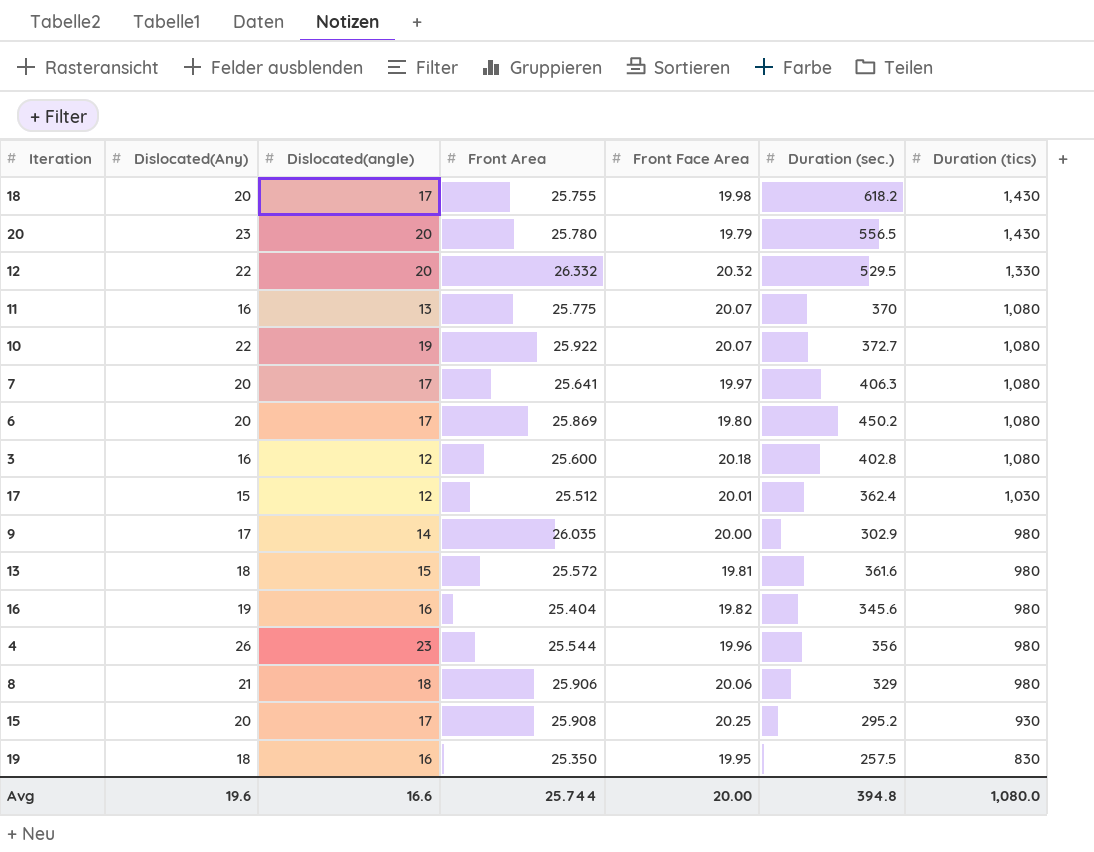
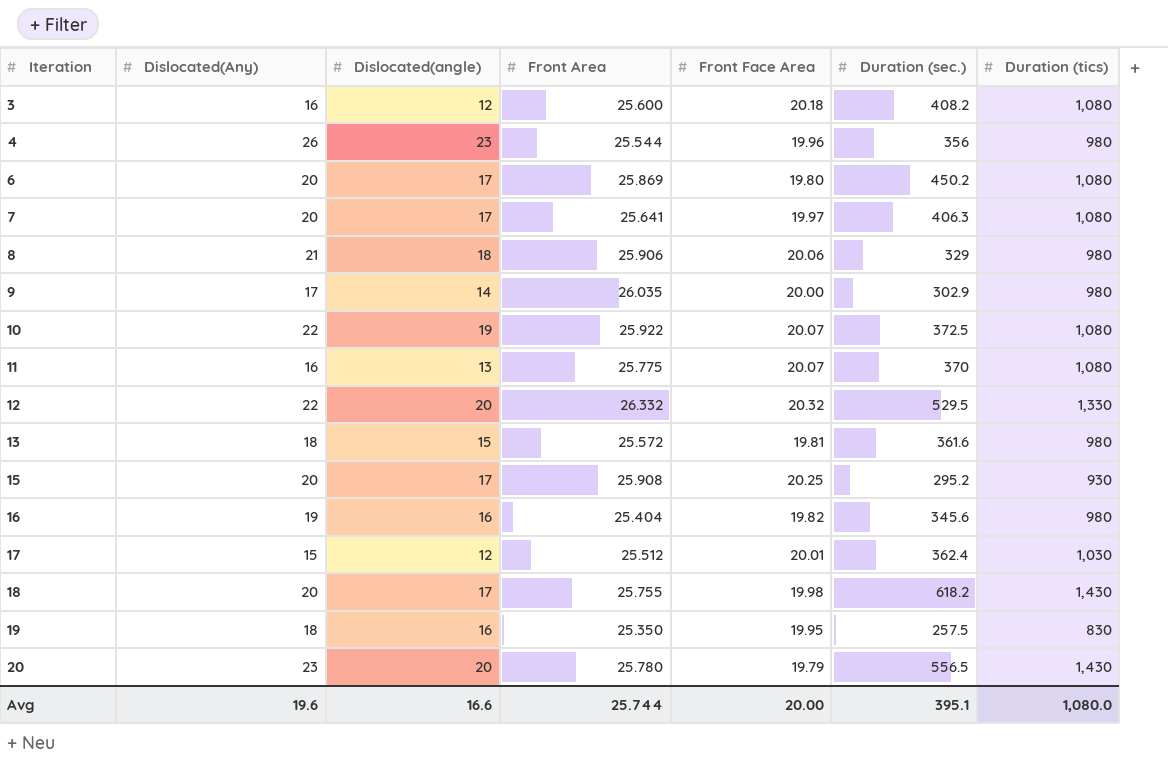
row order: Duration (tics) descending -> Iteration ascending
3 | Duration (sec.): 402.8 -> 408.2
10 | Duration (sec.): 372.7 -> 372.5
Avg | Duration (sec.): 394.8 -> 395.1

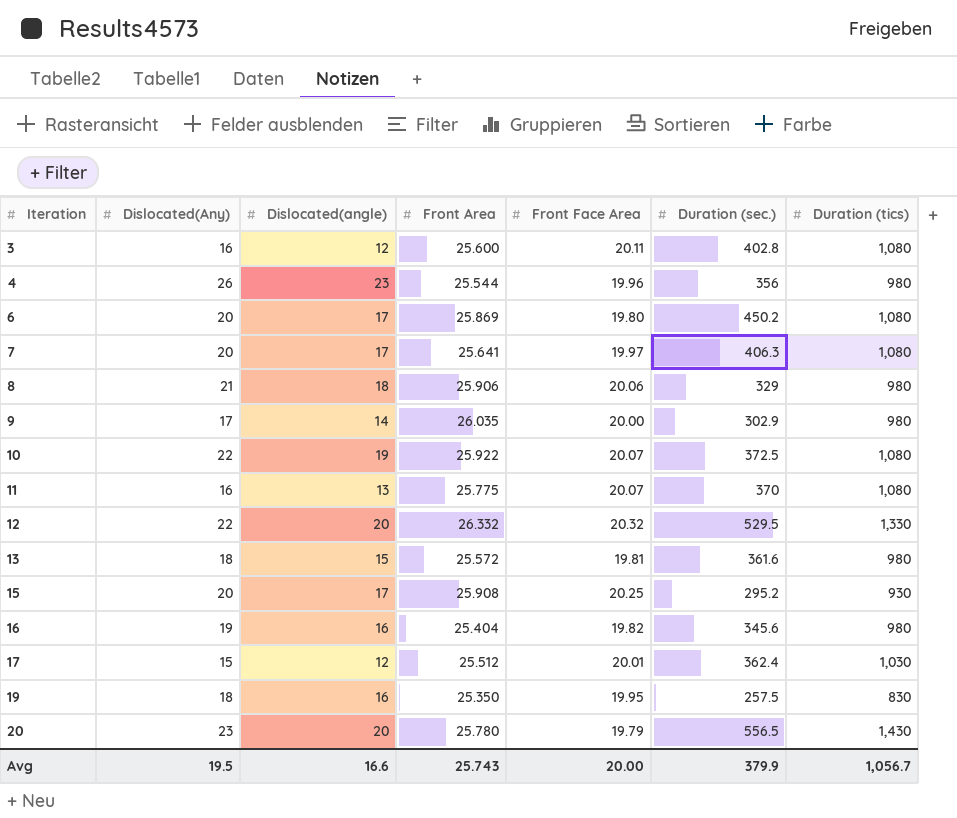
row 18: 20 | 17 | 25.755 | 19.98 | 618.2 | 1,430 -> none
3 | Front Face Area: 20.18 -> 20.11
3 | Duration (sec.): 408.2 -> 402.8
Avg | Dislocated(Any): 19.6 -> 19.5
Avg | Front Area: 25.744 -> 25.743
Avg | Duration (sec.): 395.1 -> 379.9
Avg | Duration (tics): 1,080.0 -> 1,056.7

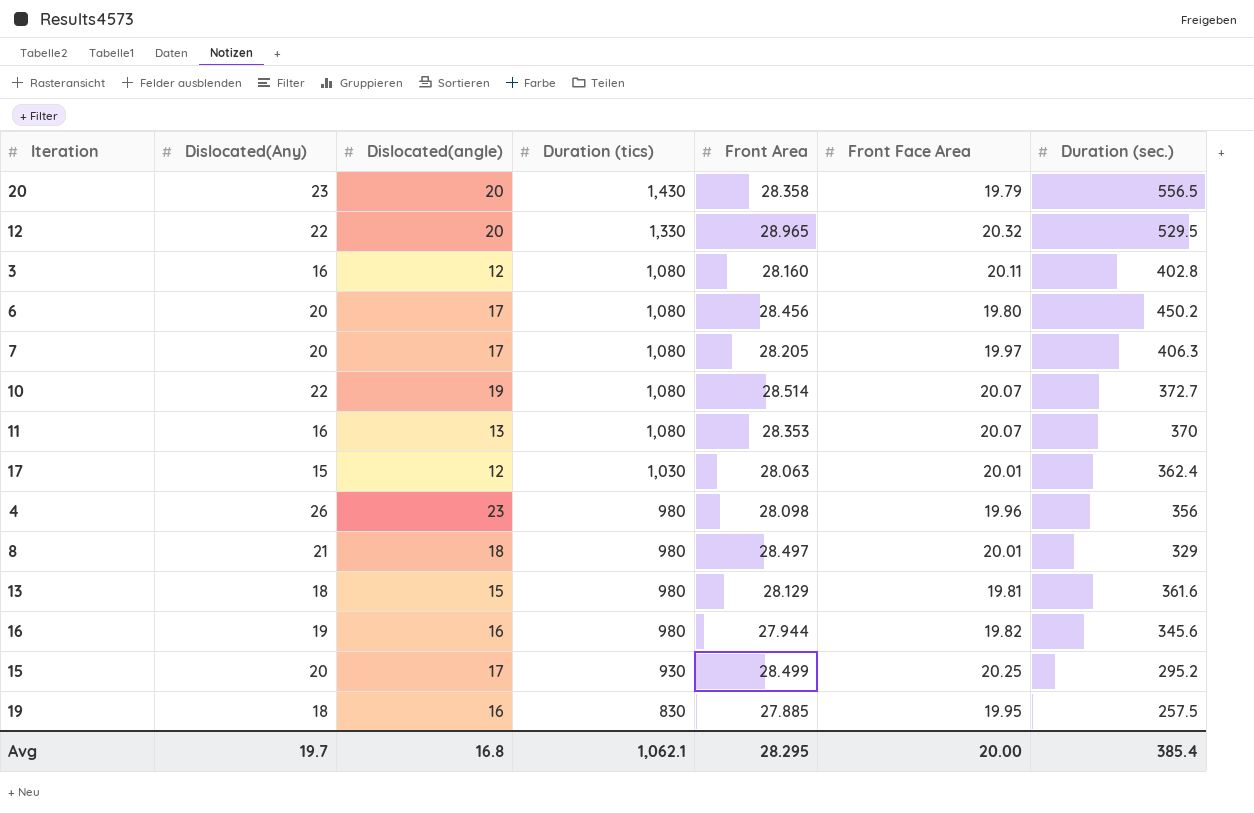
row order: Iteration ascending -> Duration (tics) descending
column Duration (tics) | position: 7 -> 4
row 9: 17 | 14 | 26.035 | 20.00 | 302.9 | 980 -> none
20 | Front Area: 25.780 -> 28.358
12 | Front Area: 26.332 -> 28.965
3 | Front Area: 25.600 -> 28.160
6 | Front Area: 25.869 -> 28.456
7 | Front Area: 25.641 -> 28.205
10 | Front Area: 25.922 -> 28.514
10 | Duration (sec.): 372.5 -> 372.7
11 | Front Area: 25.775 -> 28.353
17 | Front Area: 25.512 -> 28.063
4 | Front Area: 25.544 -> 28.098
8 | Front Area: 25.906 -> 28.497
8 | Front Face Area: 20.06 -> 20.01
13 | Front Area: 25.572 -> 28.129
16 | Front Area: 25.404 -> 27.944
15 | Front Area: 25.908 -> 28.499
19 | Front Area: 25.350 -> 27.885
Avg | Dislocated(Any): 19.5 -> 19.7
Avg | Dislocated(angle): 16.6 -> 16.8
Avg | Duration (tics): 1,056.7 -> 1,062.1
Avg | Front Area: 25.743 -> 28.295
Avg | Duration (sec.): 379.9 -> 385.4

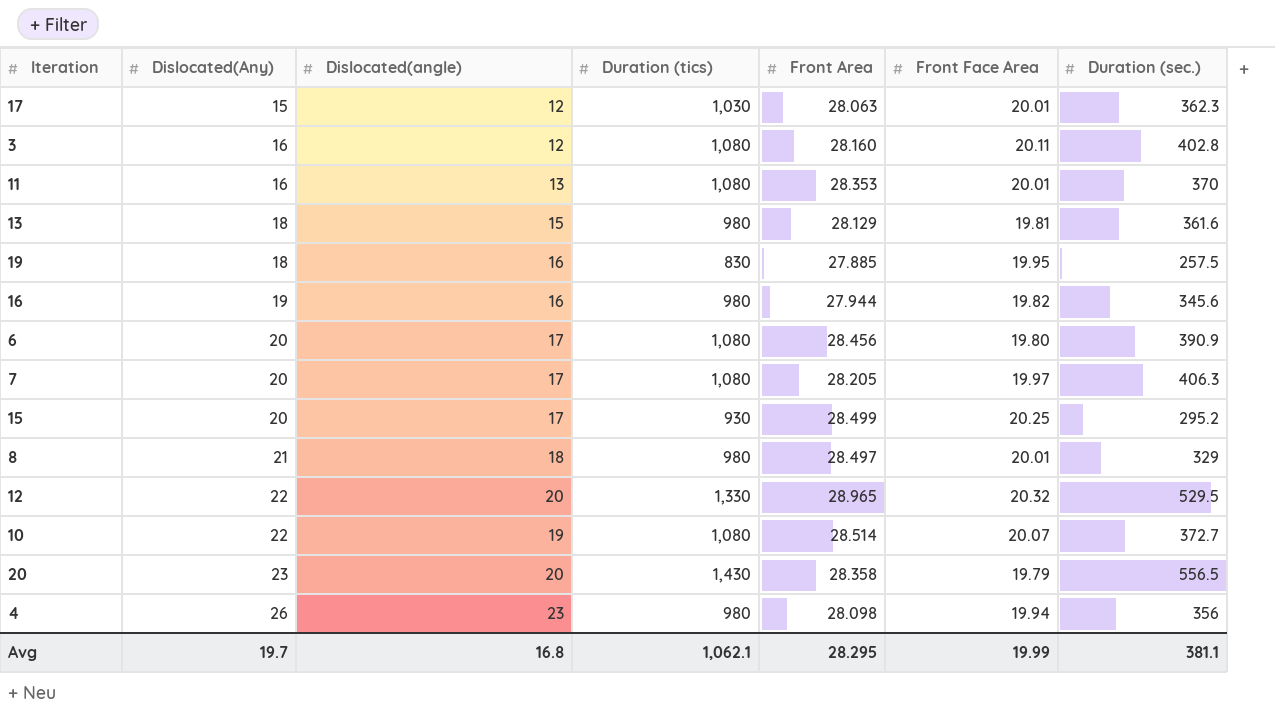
row order: Duration (tics) descending -> Dislocated(Any) ascending
17 | Duration (sec.): 362.4 -> 362.3
11 | Front Face Area: 20.07 -> 20.01
6 | Duration (sec.): 450.2 -> 390.9
4 | Front Face Area: 19.96 -> 19.94
Avg | Front Face Area: 20.00 -> 19.99
Avg | Duration (sec.): 385.4 -> 381.1

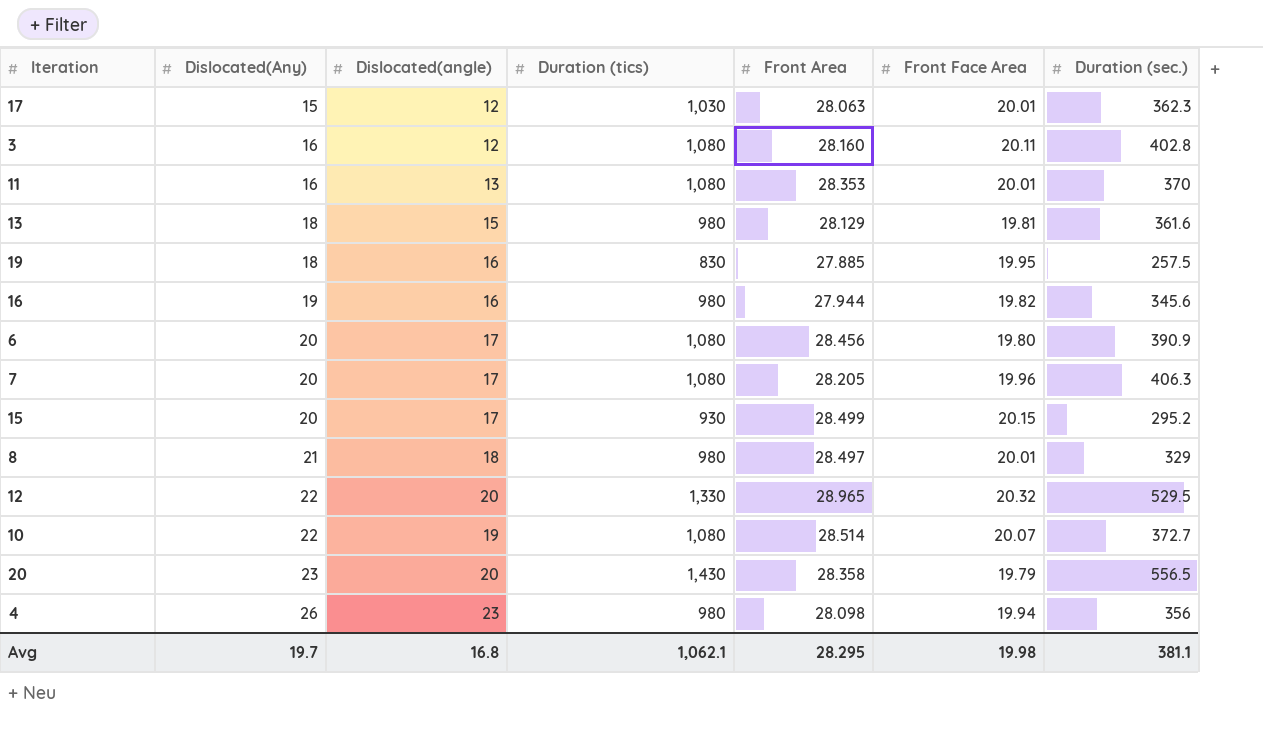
7 | Front Face Area: 19.97 -> 19.96
15 | Front Face Area: 20.25 -> 20.15
Avg | Front Face Area: 19.99 -> 19.98

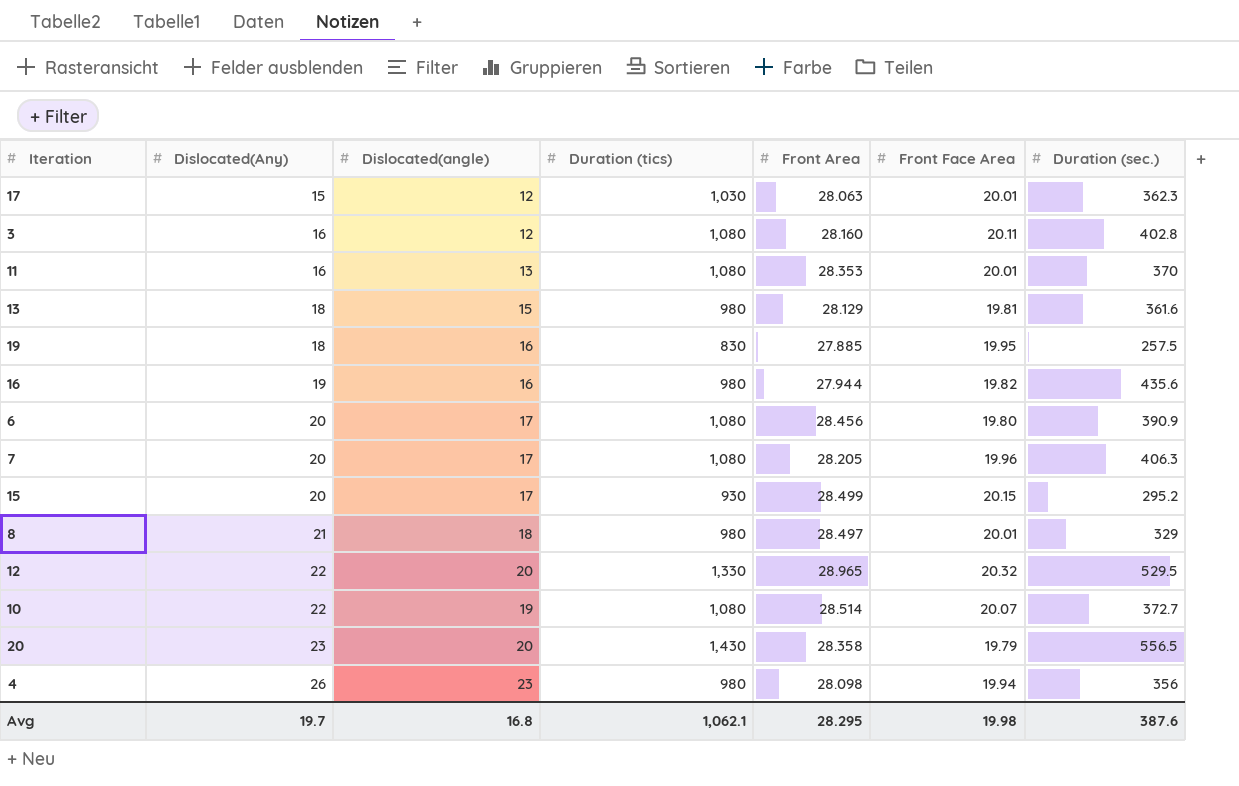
16 | Duration (sec.): 345.6 -> 435.6
Avg | Duration (sec.): 381.1 -> 387.6

